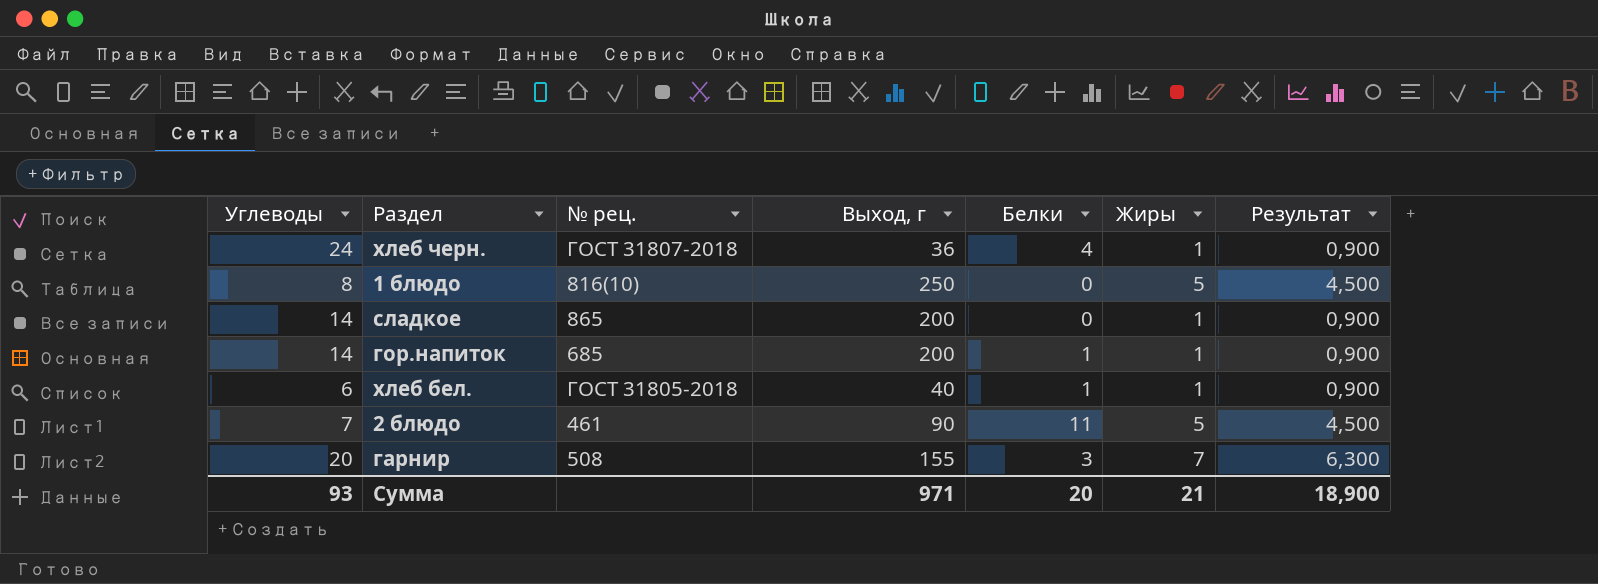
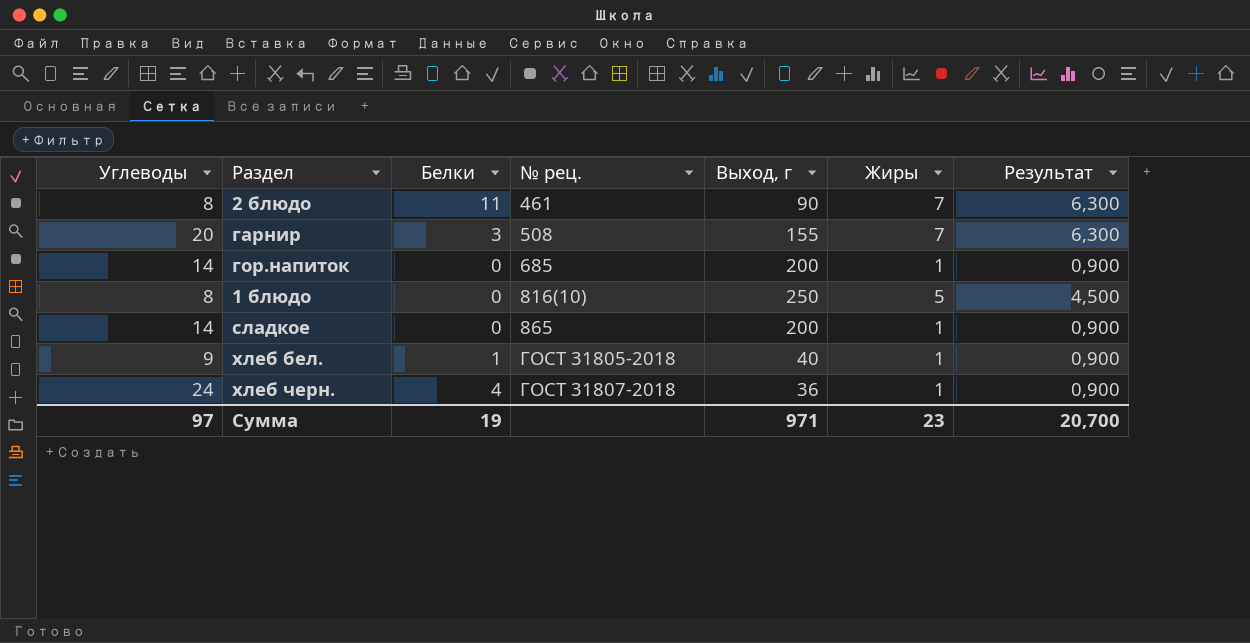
row order: none -> № рец. ascending
column Белки | position: 5 -> 3
2 блюдо | Углеводы: 7 -> 8
2 блюдо | Жиры: 5 -> 7
2 блюдо | Результат: 4,500 -> 6,300
гор.напиток | Белки: 1 -> 0
хлеб бел. | Углеводы: 6 -> 9
Сумма | Углеводы: 93 -> 97
Сумма | Белки: 20 -> 19
Сумма | Жиры: 21 -> 23
Сумма | Результат: 18,900 -> 20,700

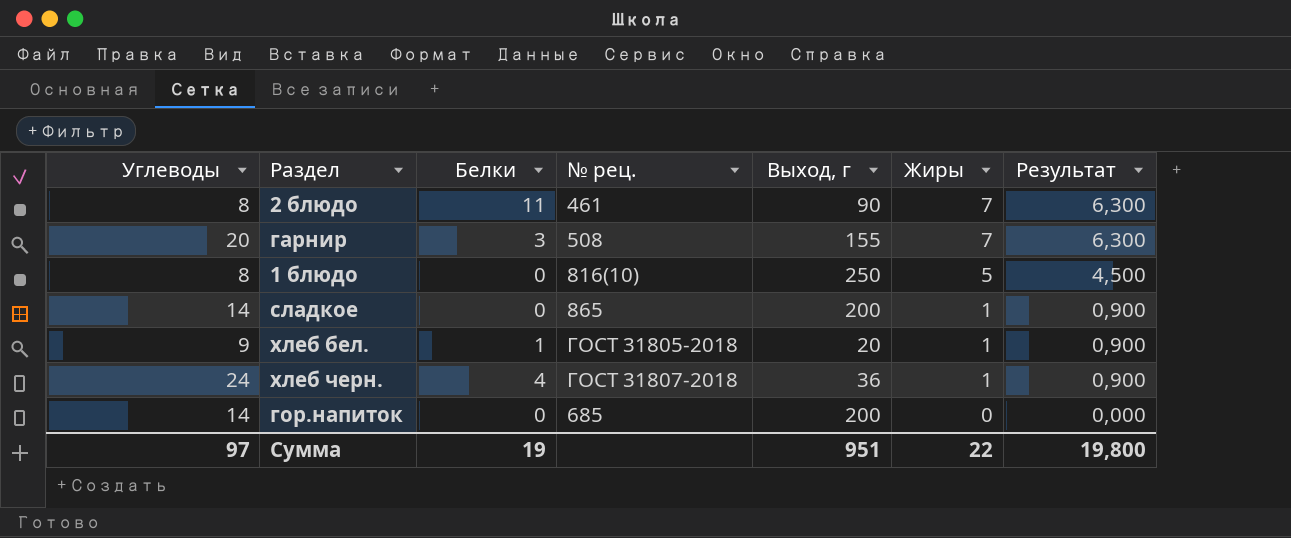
row order: № рец. ascending -> Жиры descending
хлеб бел. | Выход, г: 40 -> 20
гор.напиток | Жиры: 1 -> 0
гор.напиток | Результат: 0,900 -> 0,000
Сумма | Выход, г: 971 -> 951
Сумма | Жиры: 23 -> 22
Сумма | Результат: 20,700 -> 19,800

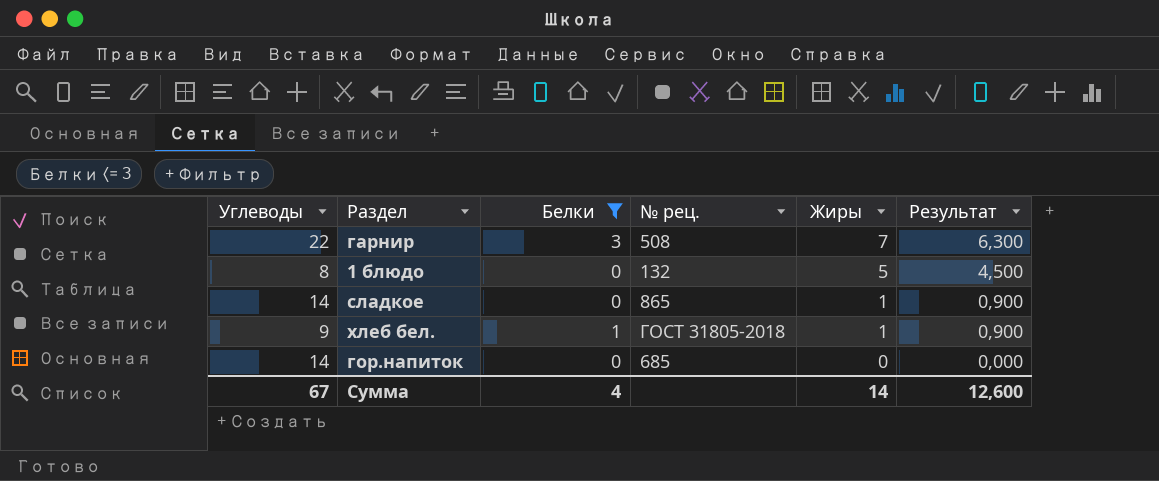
filter: none -> Белки <= 3
column Выход, г | position: 5 -> none
гарнир | Углеводы: 20 -> 22
1 блюдо | № рец.: 816(10) -> 132
Сумма | Углеводы: 97 -> 67
Сумма | Белки: 19 -> 4
Сумма | Жиры: 22 -> 14
Сумма | Результат: 19,800 -> 12,600

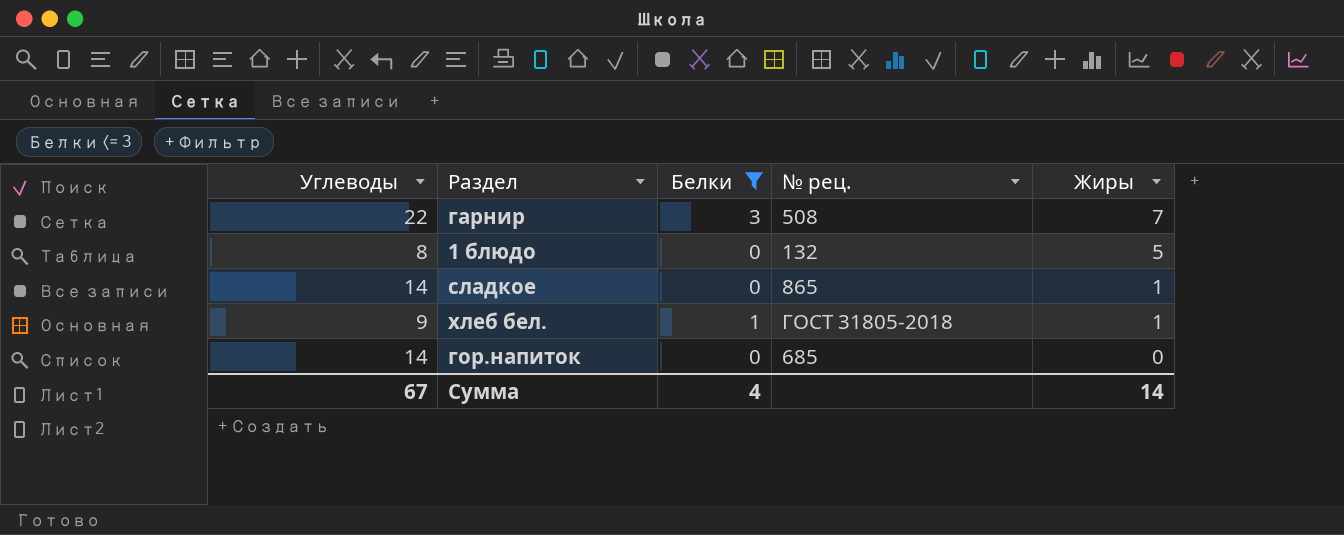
column Результат | formula: [Жиры] * 0,9 -> none

